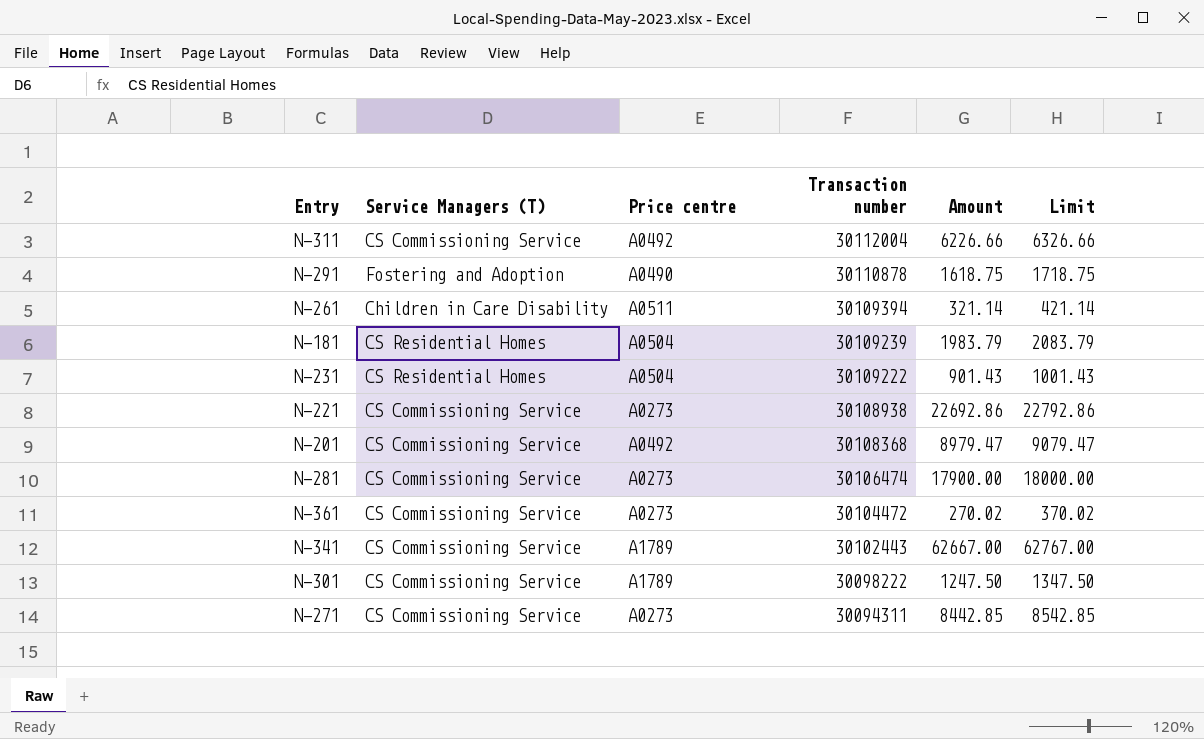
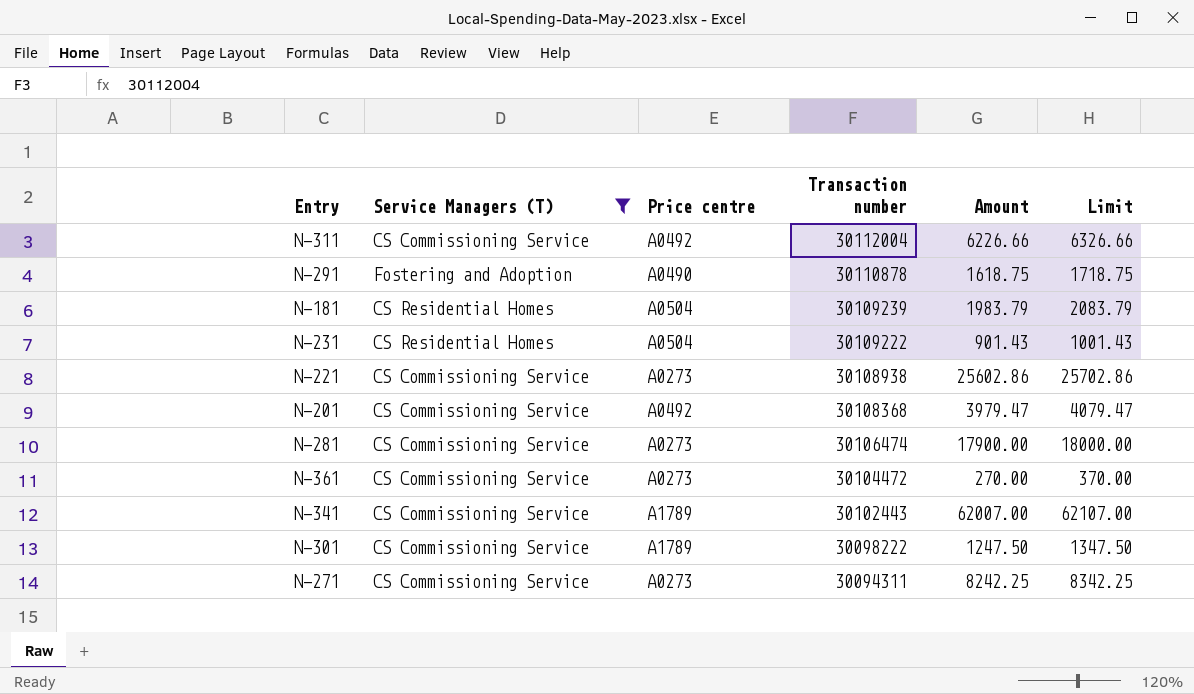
filter: none -> Service Managers (T) != Children in Care Disability
N-221 | Amount: 22692.86 -> 25602.86
N-221 | Limit: 22792.86 -> 25702.86
N-201 | Amount: 8979.47 -> 3979.47
N-201 | Limit: 9079.47 -> 4079.47
N-361 | Amount: 270.02 -> 270.00
N-361 | Limit: 370.02 -> 370.00
N-341 | Amount: 62667.00 -> 62007.00
N-341 | Limit: 62767.00 -> 62107.00
N-271 | Amount: 8442.85 -> 8242.25
N-271 | Limit: 8542.85 -> 8342.25

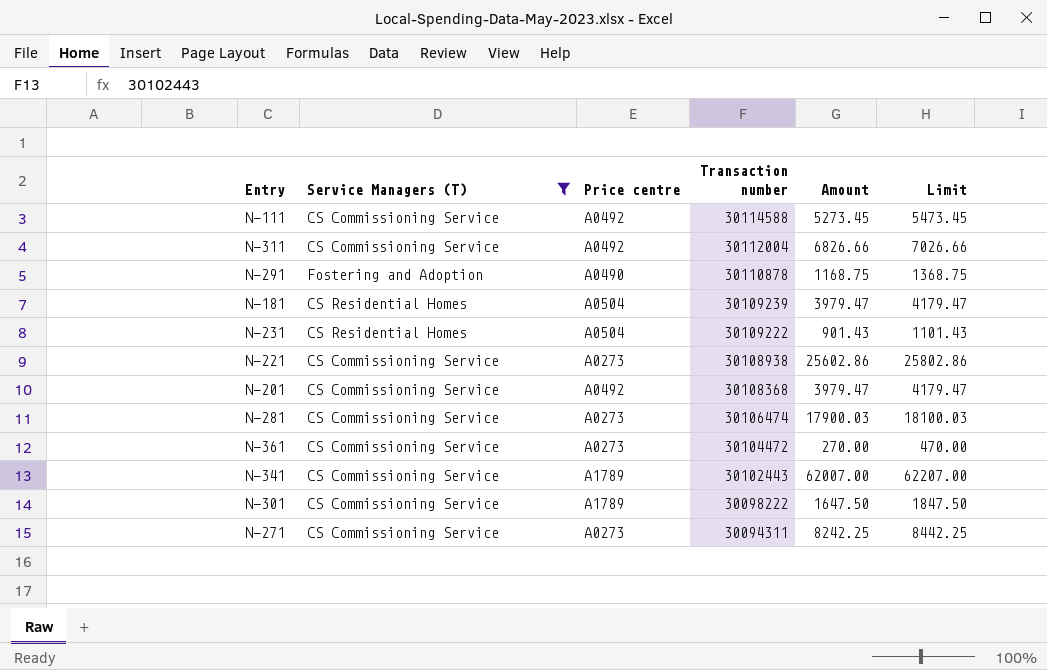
column Limit | formula: [Amount] + 100 -> [Amount] + 200
row N-111: none -> CS Commissioning Service | A0492 | 30114588 | 5273.45 | 5473.45
N-311 | Amount: 6226.66 -> 6826.66
N-291 | Amount: 1618.75 -> 1168.75
N-181 | Amount: 1983.79 -> 3979.47
N-281 | Amount: 17900.00 -> 17900.03
N-301 | Amount: 1247.50 -> 1647.50

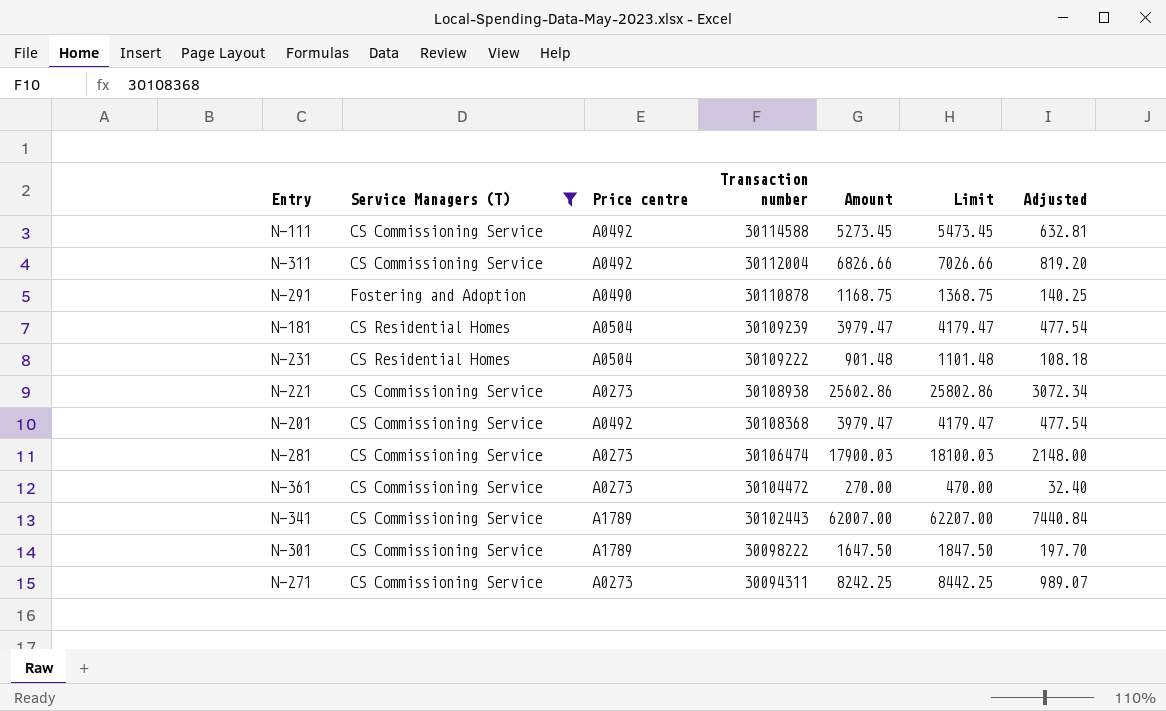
column Adjusted | formula: none -> [Amount] * 0.12
N-231 | Amount: 901.43 -> 901.48
N-231 | Limit: 1101.43 -> 1101.48

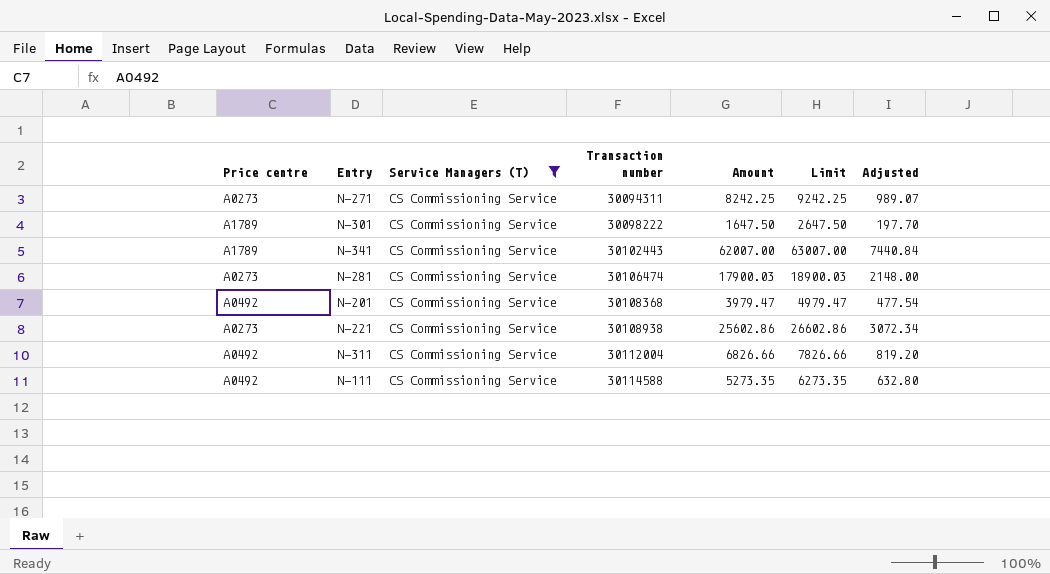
row order: Transaction number descending -> Transaction number ascending
column Price centre | position: 3 -> 1
column Limit | formula: [Amount] + 200 -> [Amount] + 1000
row N-291: Fostering and Adoption | A0490 | 30110878 | 1168.75 | 1368.75 | 140.25 -> none
row N-181: CS Residential Homes | A0504 | 30109239 | 3979.47 | 4179.47 | 477.54 -> none
row N-231: CS Residential Homes | A0504 | 30109222 | 901.48 | 1101.48 | 108.18 -> none
row N-361: CS Commissioning Service | A0273 | 30104472 | 270.00 | 470.00 | 32.40 -> none
N-111 | Amount: 5273.45 -> 5273.35
N-111 | Adjusted: 632.81 -> 632.80

